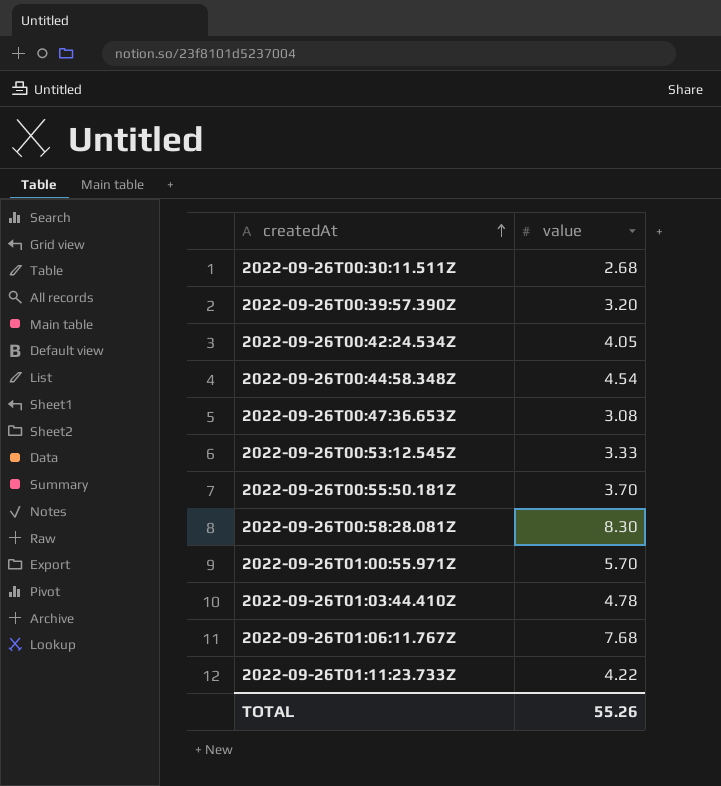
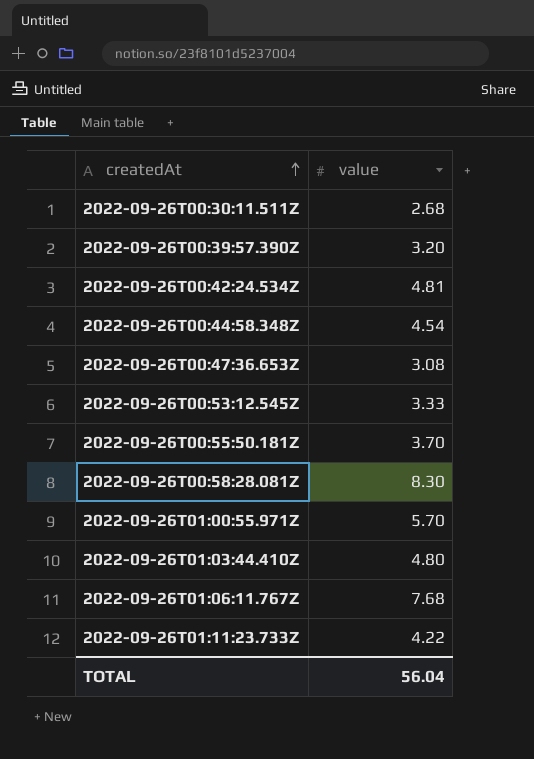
2022-09-26T00:42:24.534Z | value: 4.05 -> 4.81
2022-09-26T01:03:44.410Z | value: 4.78 -> 4.80
TOTAL | value: 55.26 -> 56.04

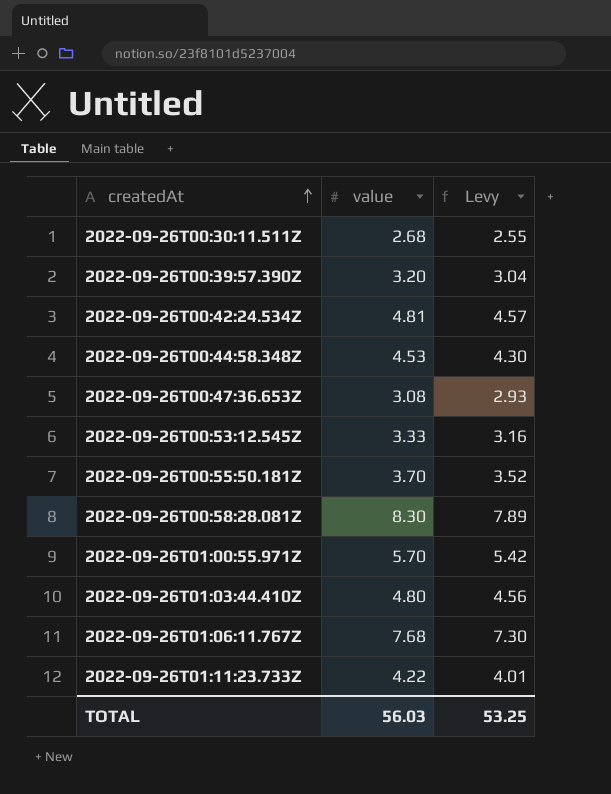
column Levy | formula: none -> [value] * 0.95
2022-09-26T00:44:58.348Z | value: 4.54 -> 4.53
TOTAL | value: 56.04 -> 56.03

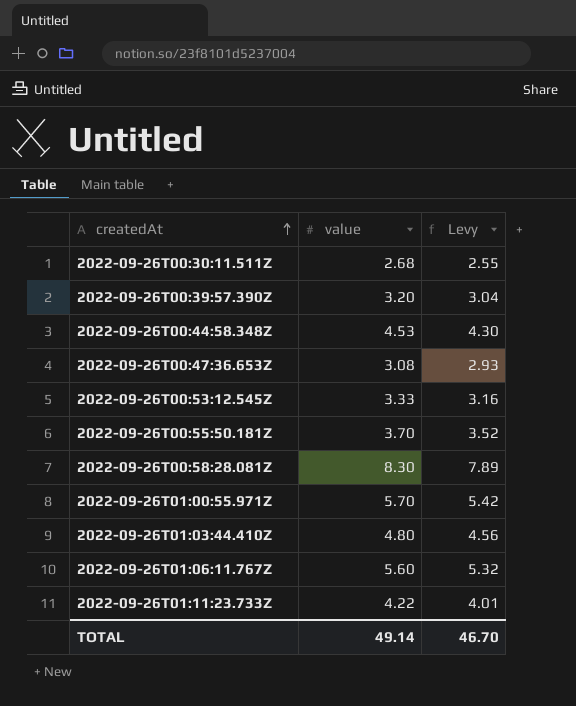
row 2022-09-26T00:42:24.534Z: 4.81 | 4.57 -> none
2022-09-26T01:06:11.767Z | value: 7.68 -> 5.60
2022-09-26T01:06:11.767Z | Levy: 7.30 -> 5.32
TOTAL | value: 56.03 -> 49.14
TOTAL | Levy: 53.25 -> 46.70

